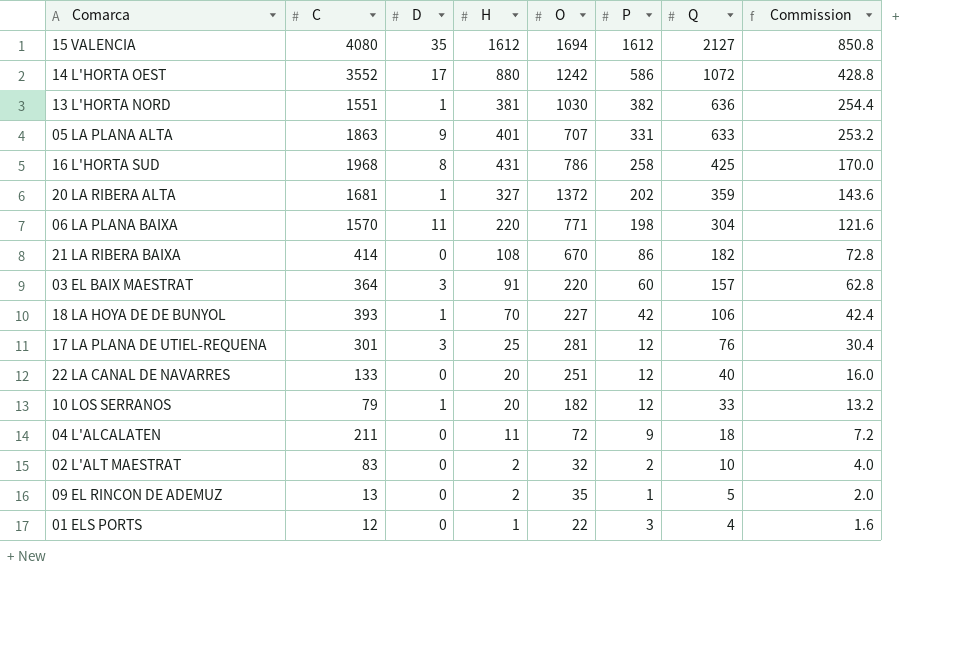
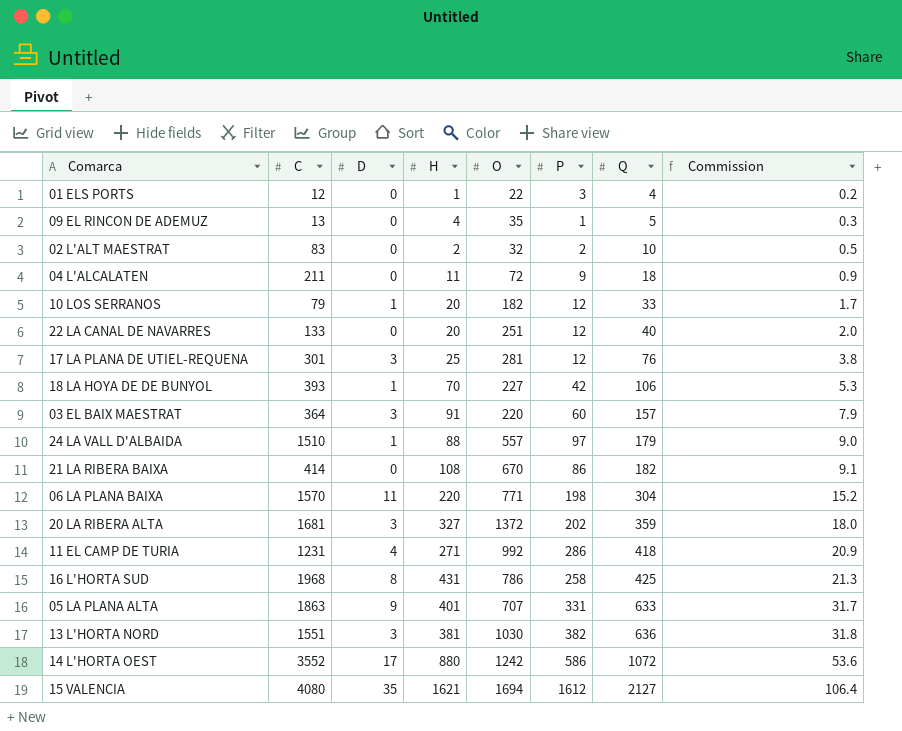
row order: Q descending -> Q ascending
column Commission | formula: [Q] * 0.4 -> [Q] * 0.05
09 EL RINCON DE ADEMUZ | H: 2 -> 4
row 24 LA VALL D'ALBAIDA: none -> 1510 | 1 | 88 | 557 | 97 | 179 | 9.0
20 LA RIBERA ALTA | D: 1 -> 3
row 11 EL CAMP DE TURIA: none -> 1231 | 4 | 271 | 992 | 286 | 418 | 20.9
13 L'HORTA NORD | D: 1 -> 3
15 VALENCIA | H: 1612 -> 1621

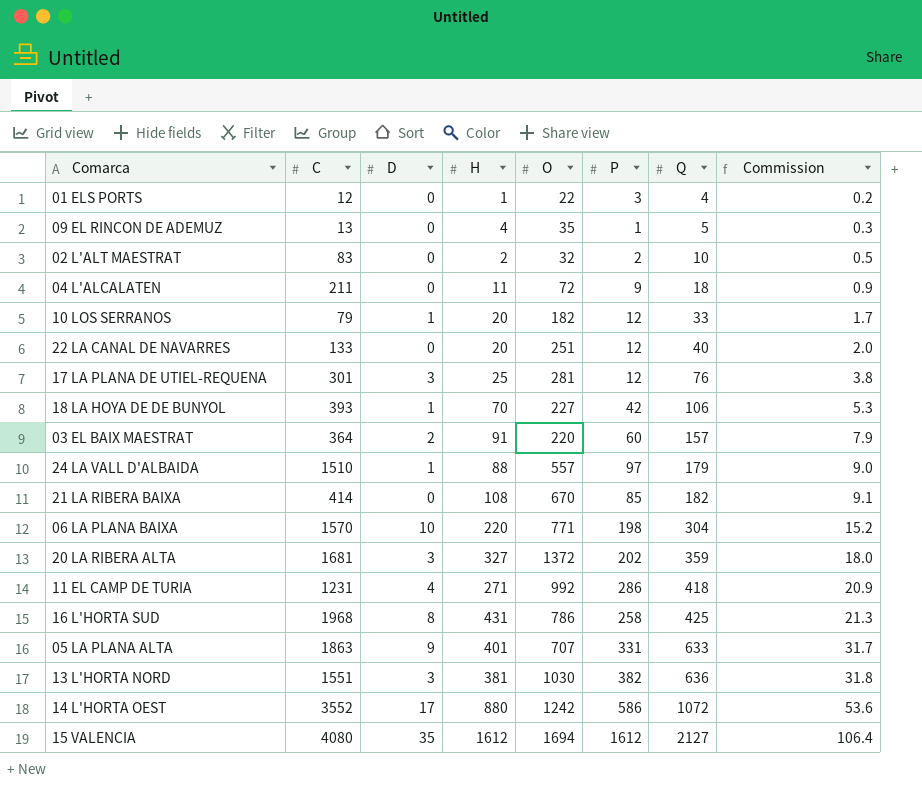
03 EL BAIX MAESTRAT | D: 3 -> 2
21 LA RIBERA BAIXA | P: 86 -> 85
06 LA PLANA BAIXA | D: 11 -> 10
15 VALENCIA | H: 1621 -> 1612

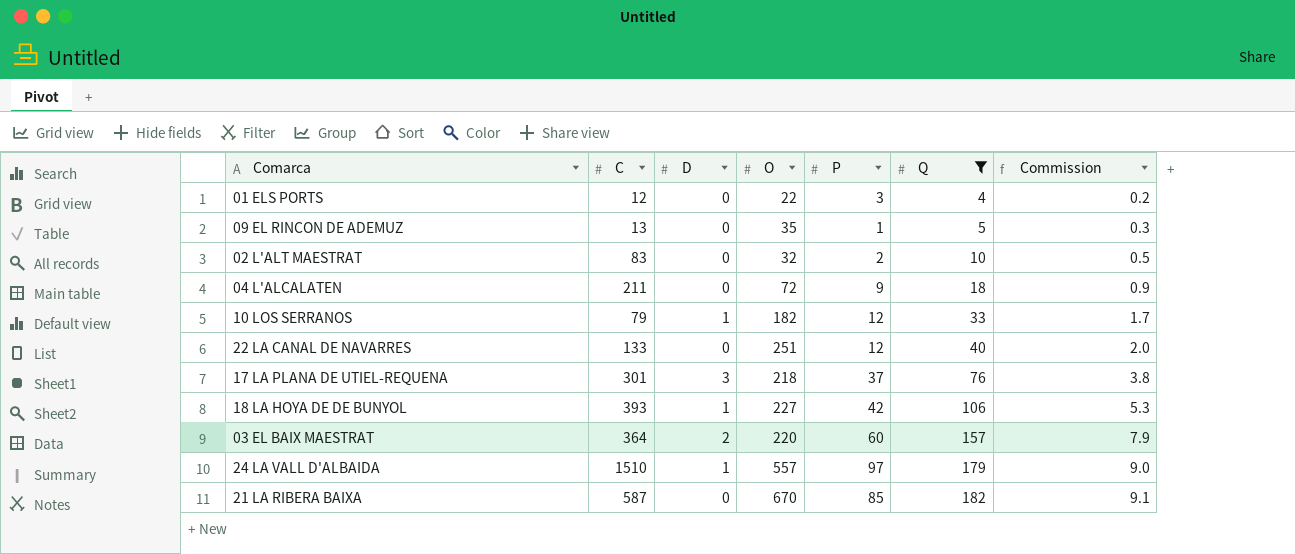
filter: none -> Q <= 182
column H | position: 4 -> none
17 LA PLANA DE UTIEL-REQUENA | O: 281 -> 218
17 LA PLANA DE UTIEL-REQUENA | P: 12 -> 37
21 LA RIBERA BAIXA | C: 414 -> 587

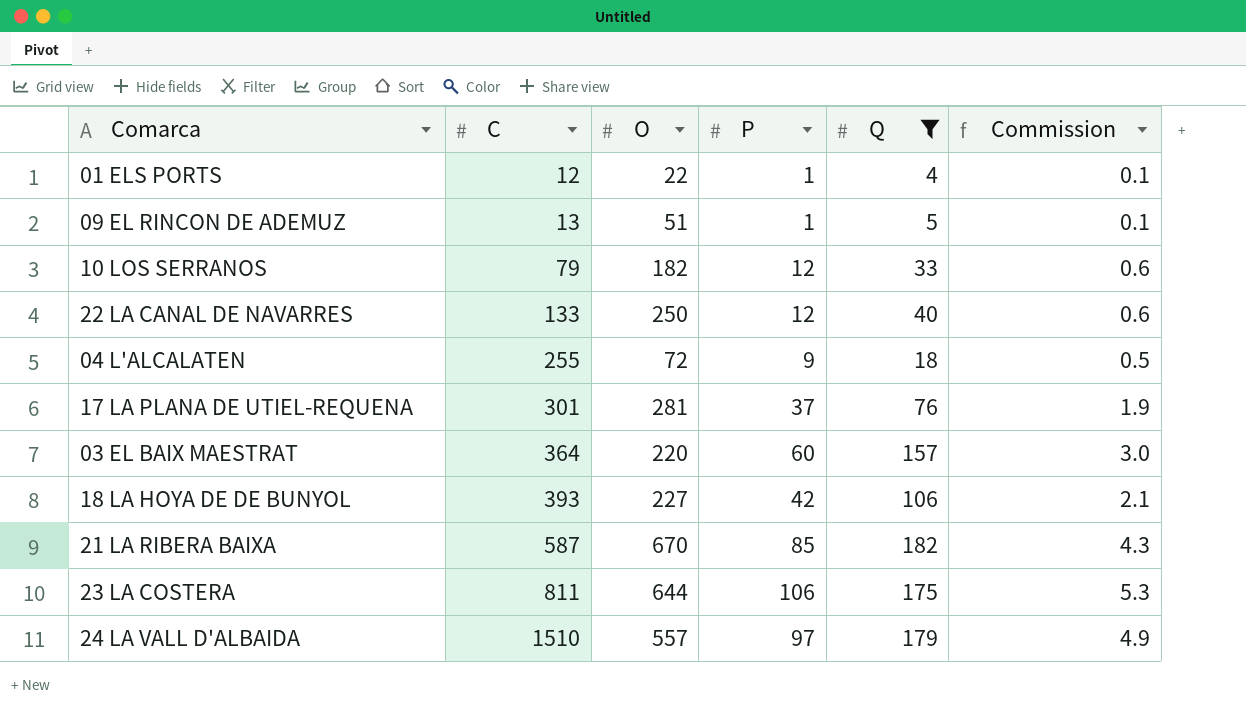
row order: Q ascending -> C ascending
column D | position: 3 -> none
column Commission | formula: [Q] * 0.05 -> [P] * 0.05
row 02 L'ALT MAESTRAT: 83 | 0 | 32 | 2 | 10 | 0.5 -> none
01 ELS PORTS | P: 3 -> 1
09 EL RINCON DE ADEMUZ | O: 35 -> 51
22 LA CANAL DE NAVARRES | O: 251 -> 250
04 L'ALCALATEN | C: 211 -> 255
17 LA PLANA DE UTIEL-REQUENA | O: 218 -> 281
row 23 LA COSTERA: none -> 811 | 644 | 106 | 175 | 5.3

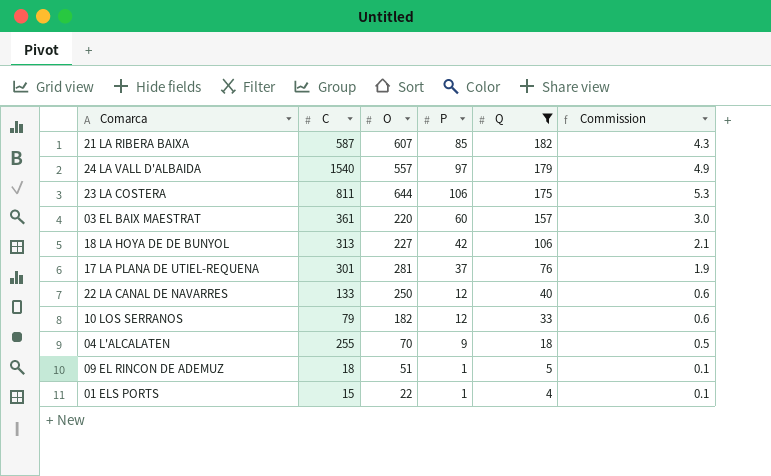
row order: C ascending -> Q descending
21 LA RIBERA BAIXA | O: 670 -> 607
24 LA VALL D'ALBAIDA | C: 1510 -> 1540
03 EL BAIX MAESTRAT | C: 364 -> 361
18 LA HOYA DE DE BUNYOL | C: 393 -> 313
04 L'ALCALATEN | O: 72 -> 70
09 EL RINCON DE ADEMUZ | C: 13 -> 18
01 ELS PORTS | C: 12 -> 15

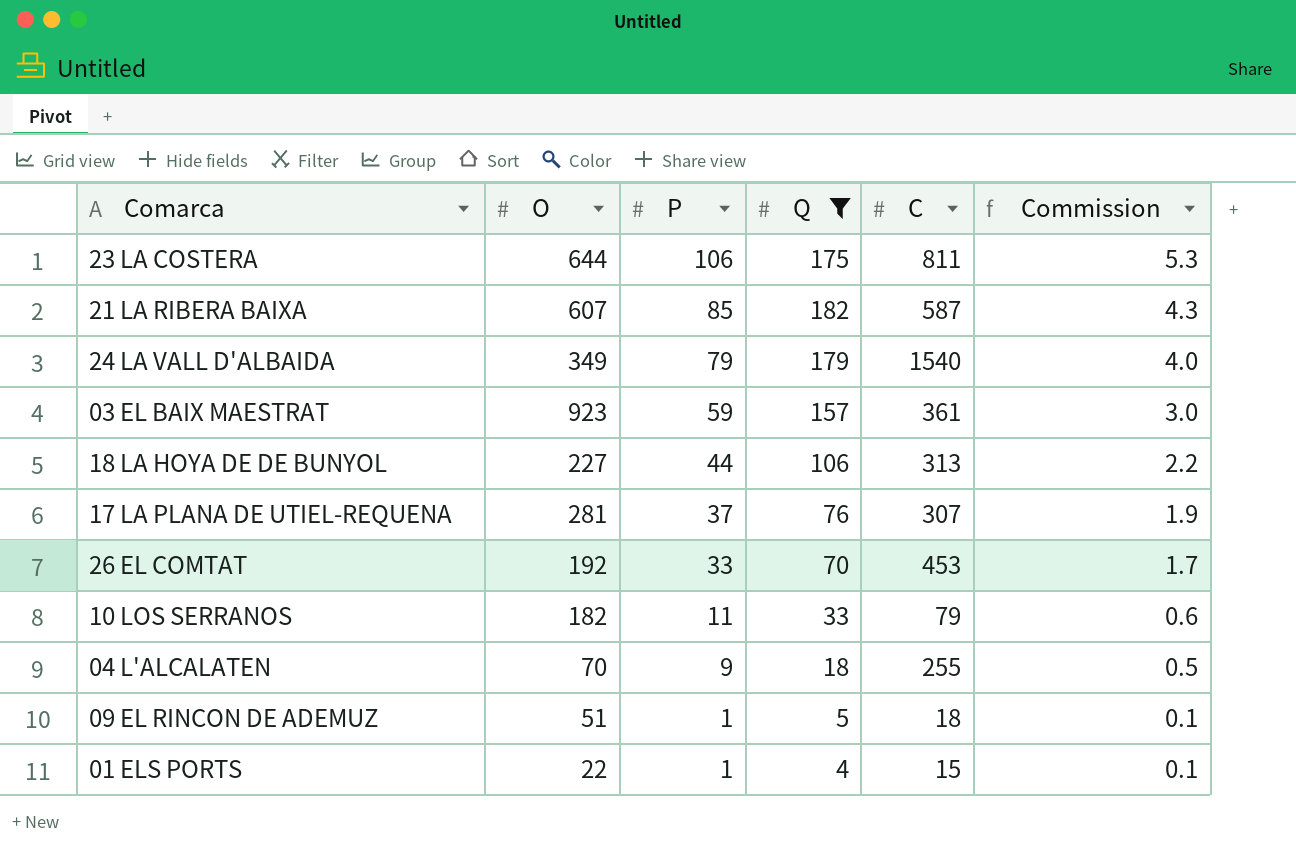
row order: Q descending -> P descending
column C | position: 2 -> 5
row 22 LA CANAL DE NAVARRES: 133 | 250 | 12 | 40 | 0.6 -> none
24 LA VALL D'ALBAIDA | O: 557 -> 349
24 LA VALL D'ALBAIDA | P: 97 -> 79
24 LA VALL D'ALBAIDA | Commission: 4.9 -> 4.0
03 EL BAIX MAESTRAT | O: 220 -> 923
03 EL BAIX MAESTRAT | P: 60 -> 59
18 LA HOYA DE DE BUNYOL | P: 42 -> 44
18 LA HOYA DE DE BUNYOL | Commission: 2.1 -> 2.2
17 LA PLANA DE UTIEL-REQUENA | C: 301 -> 307
row 26 EL COMTAT: none -> 192 | 33 | 70 | 453 | 1.7
10 LOS SERRANOS | P: 12 -> 11

